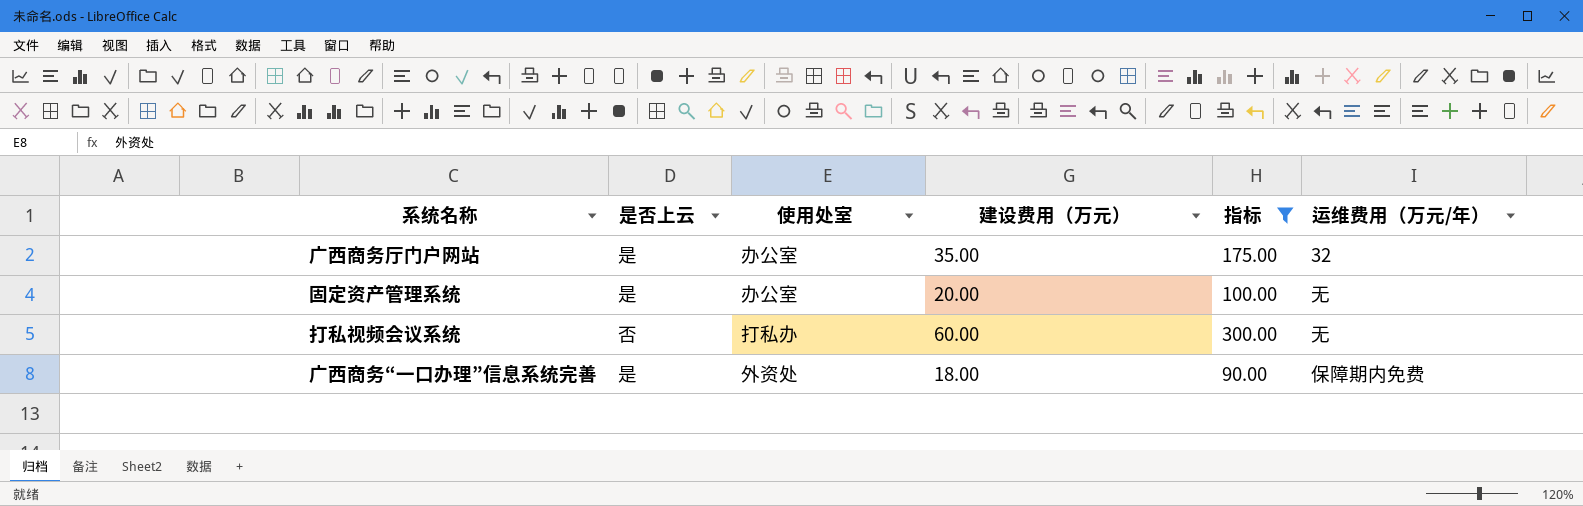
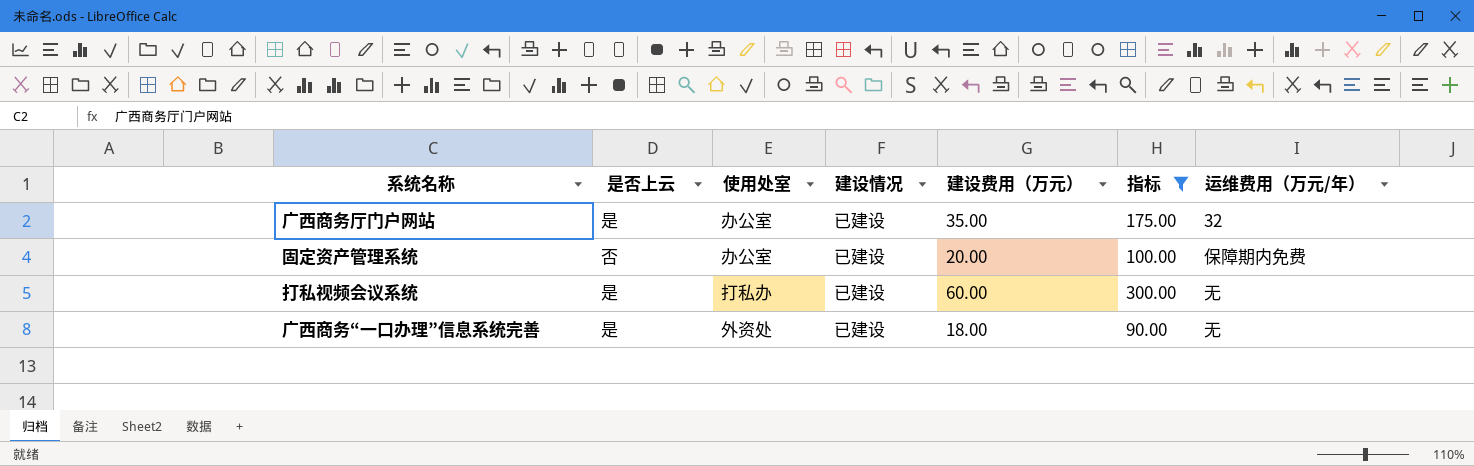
column 建设情况 | position: none -> 4
固定资产管理系统 | 是否上云: 是 -> 否
固定资产管理系统 | 运维费用（万元/年）: 无 -> 保障期内免费
打私视频会议系统 | 是否上云: 否 -> 是
广西商务“一口办理”信息系统完善 | 运维费用（万元/年）: 保障期内免费 -> 无

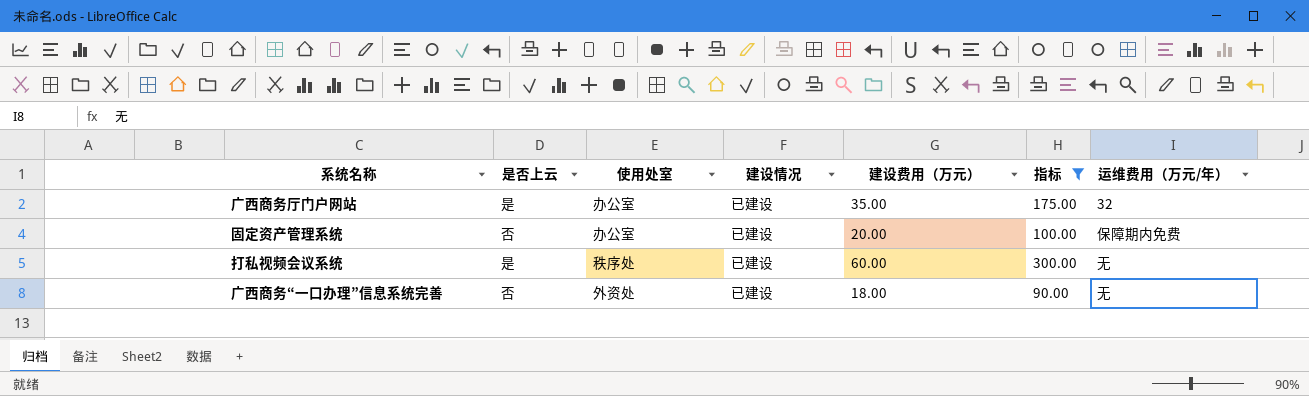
打私视频会议系统 | 使用处室: 打私办 -> 秩序处
广西商务“一口办理”信息系统完善 | 是否上云: 是 -> 否

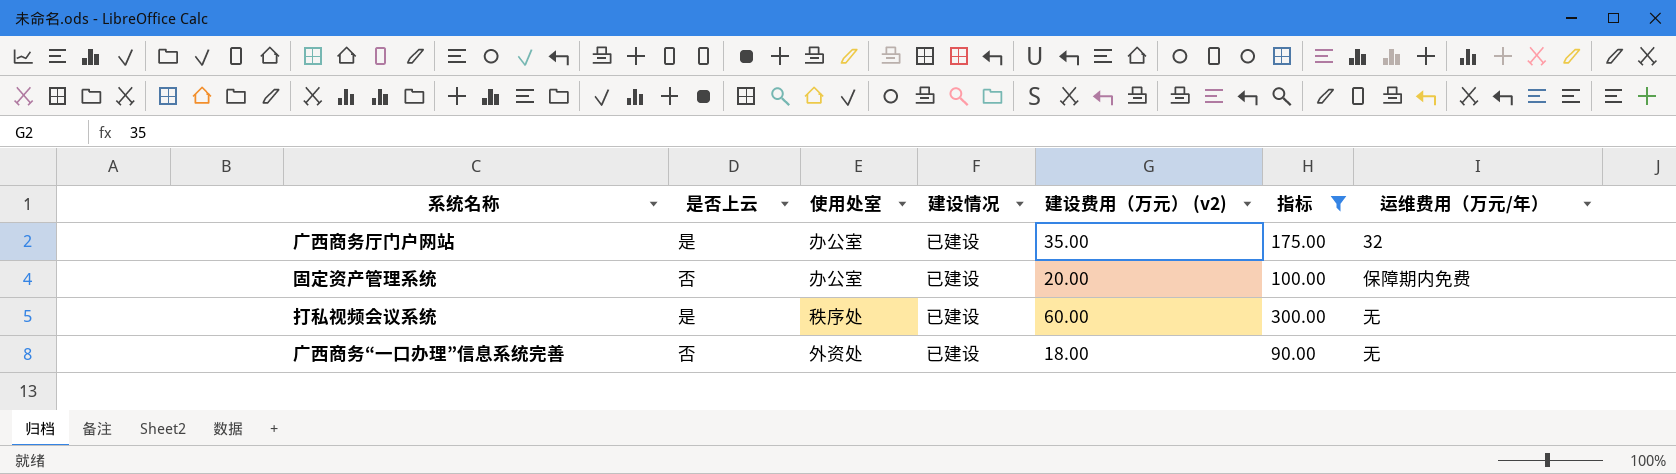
column name: 建设费用（万元） -> 建设费用（万元） (v2)

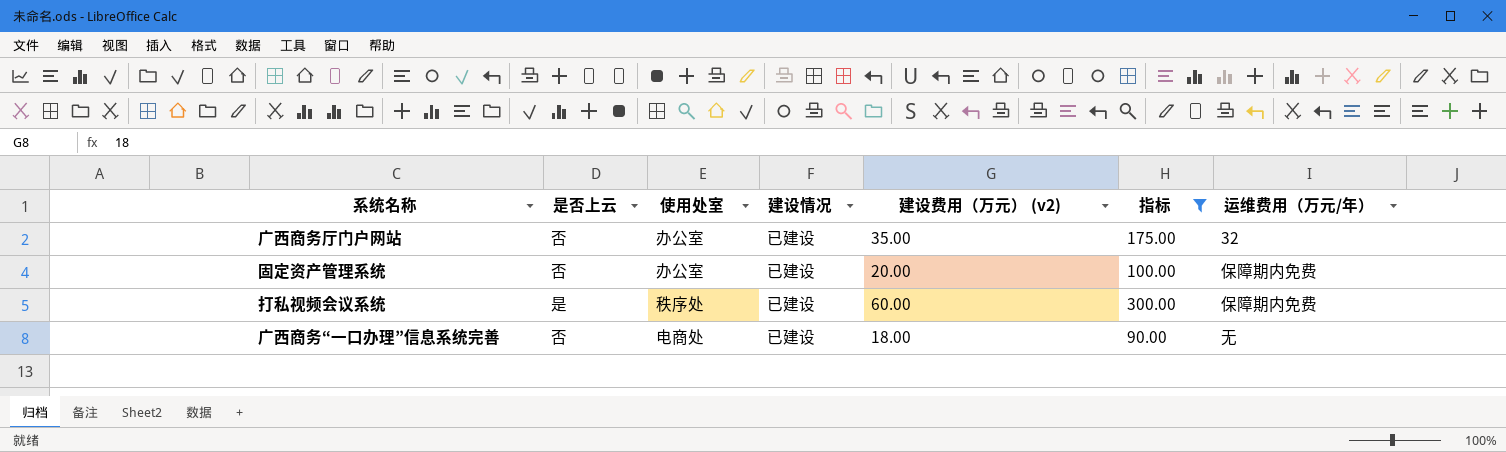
广西商务厅门户网站 | 是否上云: 是 -> 否
打私视频会议系统 | 运维费用（万元/年）: 无 -> 保障期内免费
广西商务“一口办理”信息系统完善 | 使用处室: 外资处 -> 电商处

